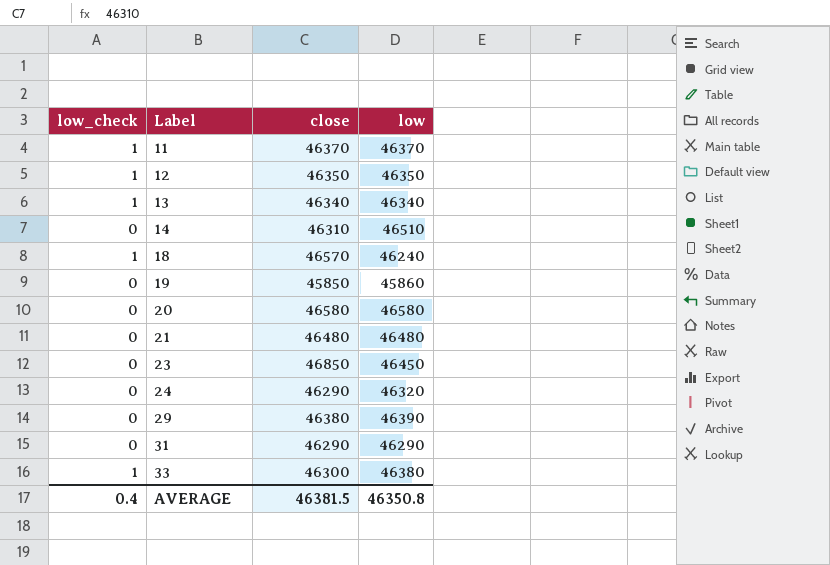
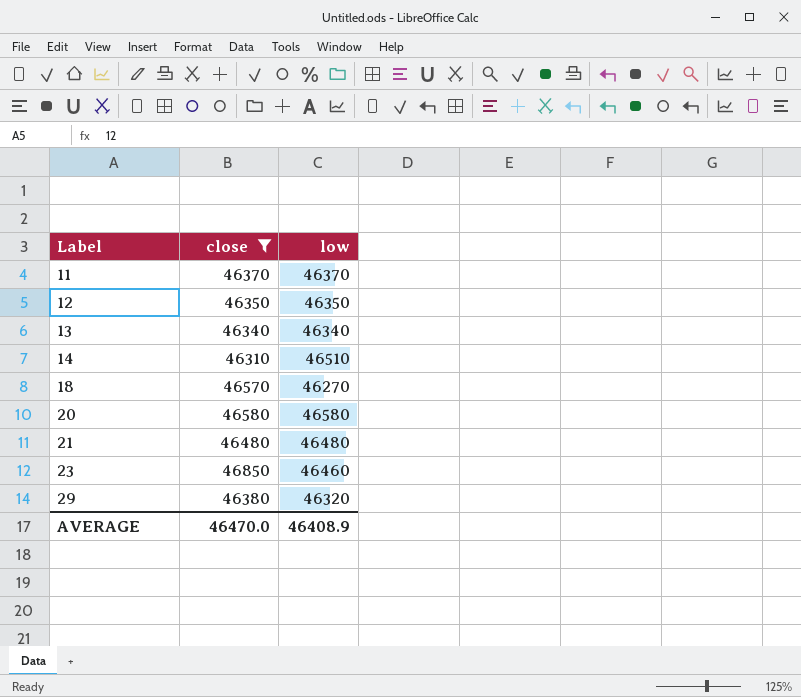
filter: none -> close >= 46310
column low_check | position: 1 -> none
18 | low: 46240 -> 46270
23 | low: 46450 -> 46460
29 | low: 46390 -> 46320
AVERAGE | close: 46381.5 -> 46470.0
AVERAGE | low: 46350.8 -> 46408.9

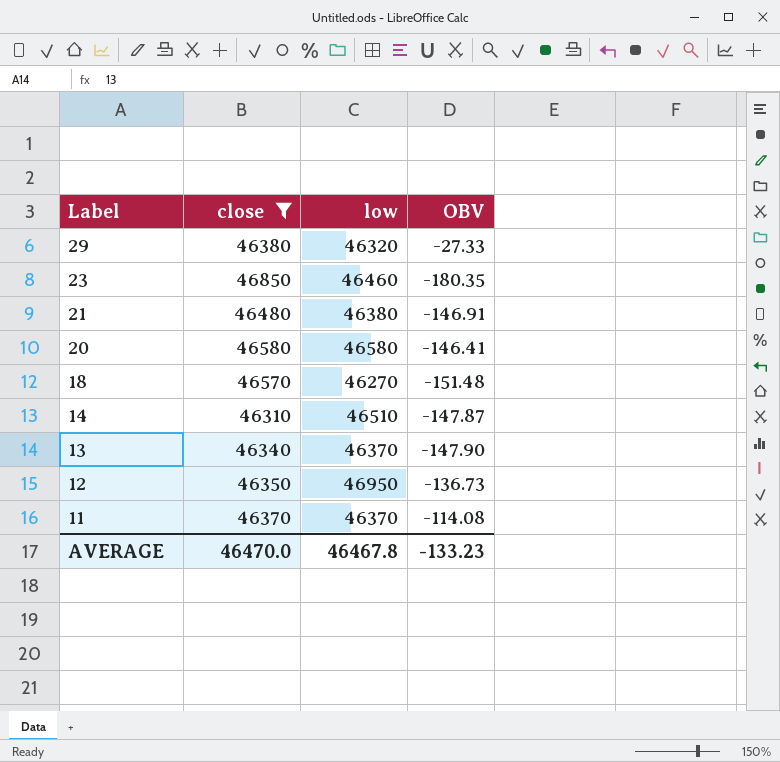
row order: Label ascending -> Label descending
column OBV | position: none -> 4
21 | low: 46480 -> 46380
13 | low: 46340 -> 46370
12 | low: 46350 -> 46950
AVERAGE | low: 46408.9 -> 46467.8

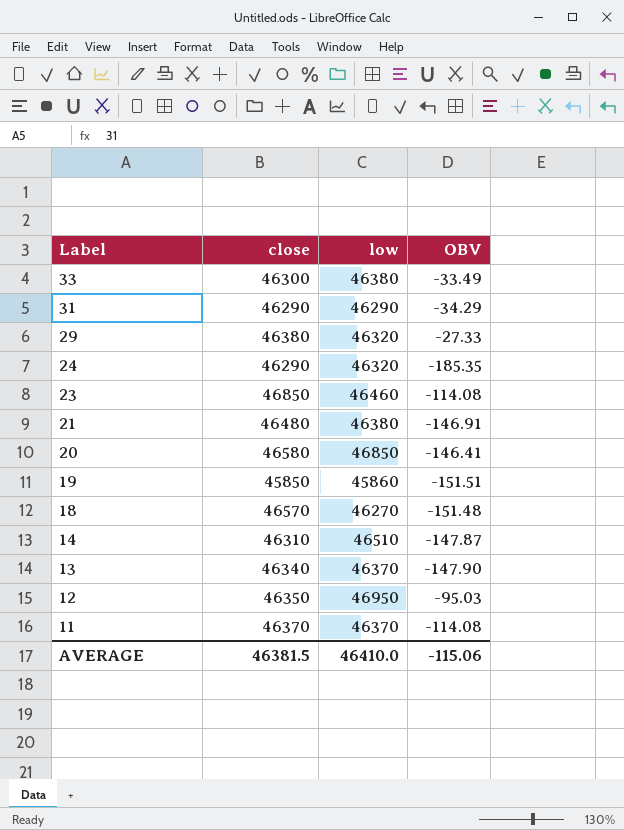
filter: close >= 46310 -> none
23 | OBV: -180.35 -> -114.08
20 | low: 46580 -> 46850
12 | OBV: -136.73 -> -95.03
AVERAGE | close: 46470.0 -> 46381.5
AVERAGE | low: 46467.8 -> 46410.0
AVERAGE | OBV: -133.23 -> -115.06

